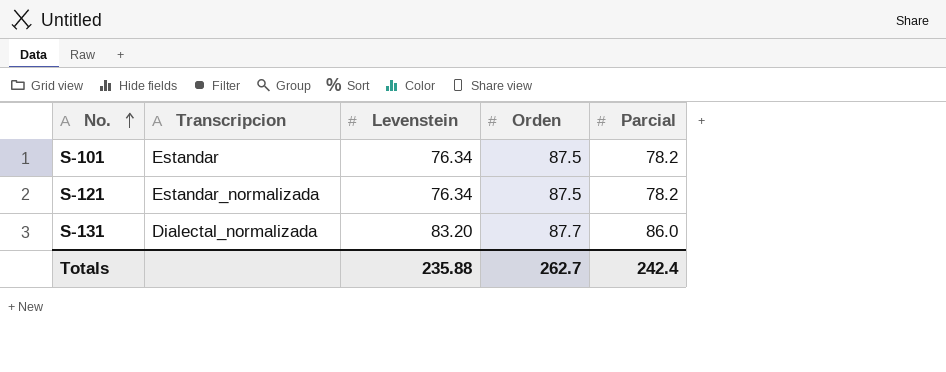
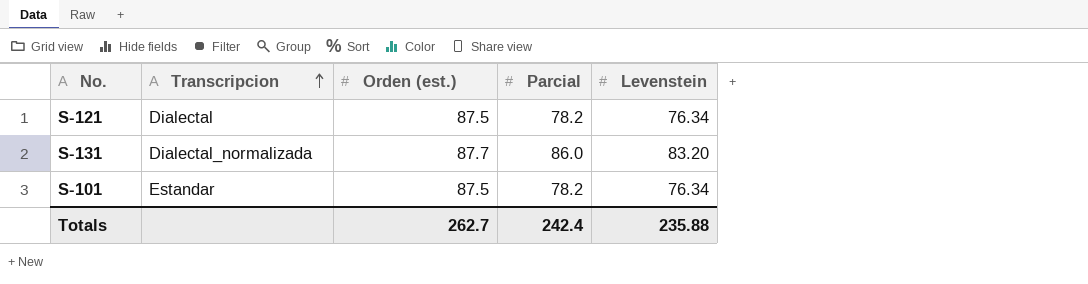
row order: No. ascending -> Transcripcion ascending
column name: Orden -> Orden (est.)
column Levenstein | position: 3 -> 5
S-121 | Transcripcion: Estandar_normalizada -> Dialectal

